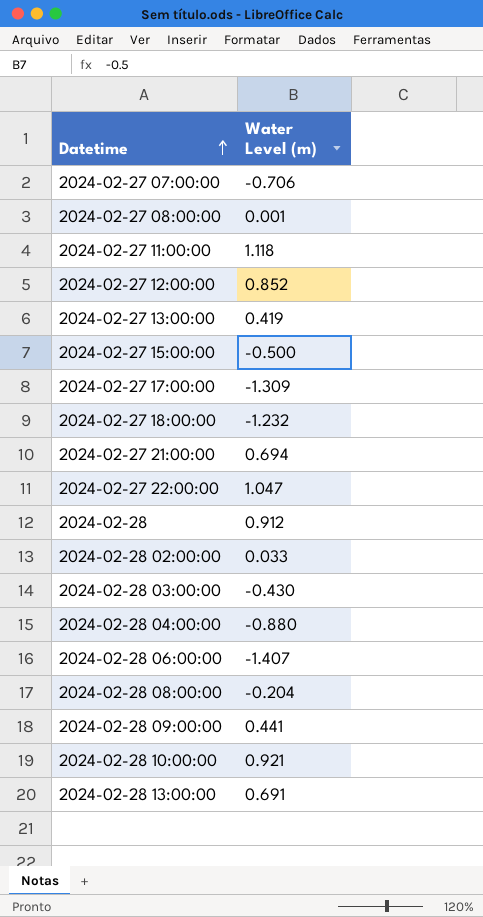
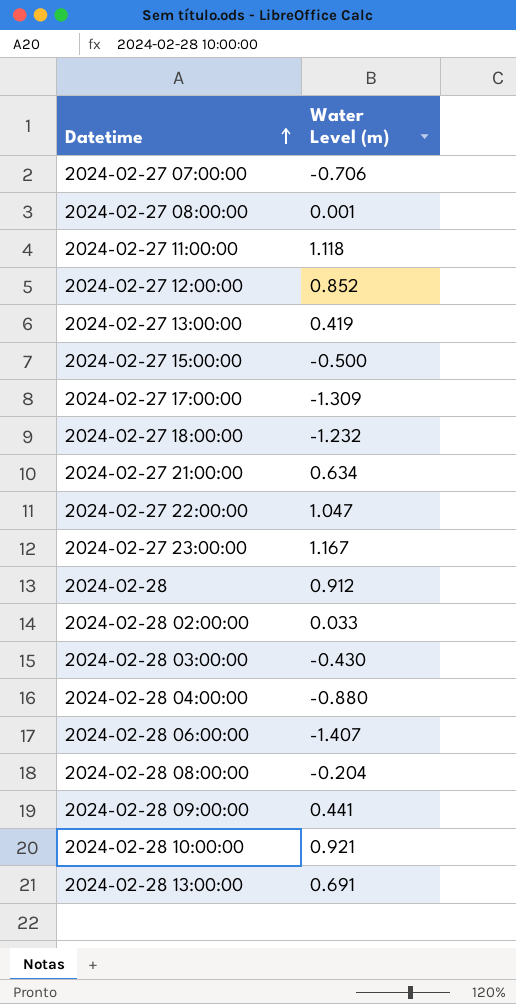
2024-02-27 21:00:00 | Water Level (m): 0.694 -> 0.634
row 2024-02-27 23:00:00: none -> 1.167

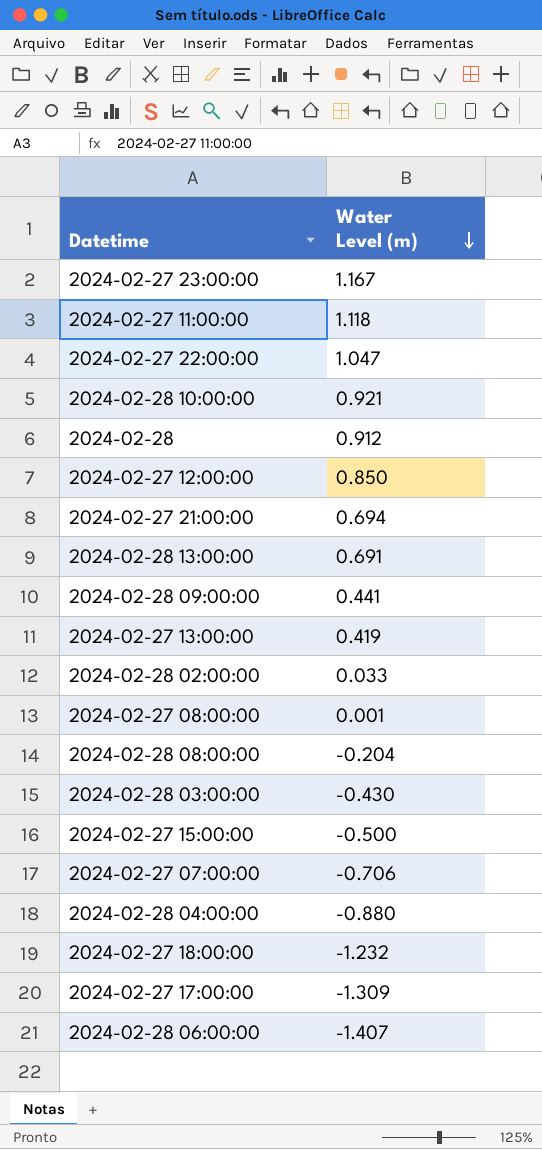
row order: Datetime ascending -> Water Level (m) descending
2024-02-27 12:00:00 | Water Level (m): 0.852 -> 0.850
2024-02-27 21:00:00 | Water Level (m): 0.634 -> 0.694

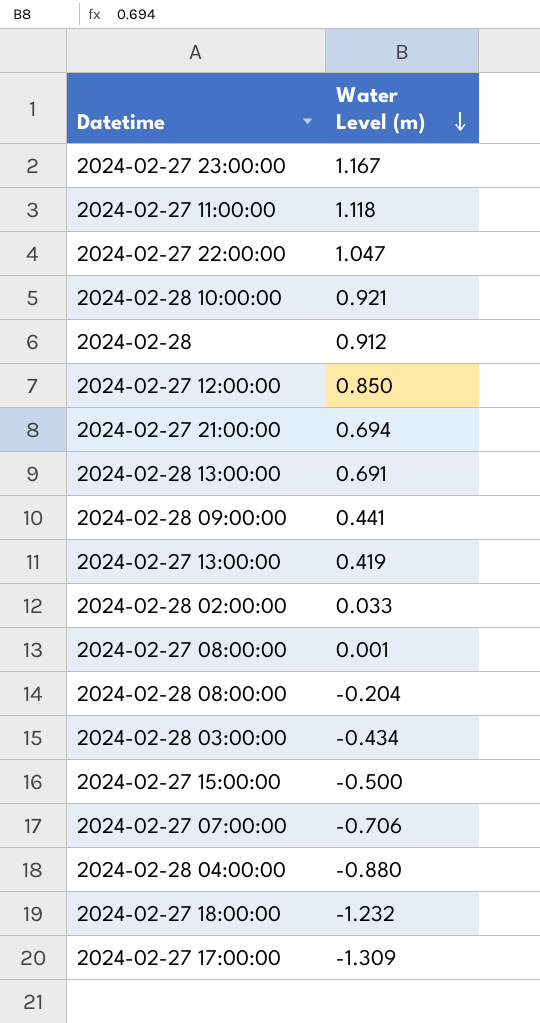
row 2024-02-28 06:00:00: -1.407 -> none
2024-02-28 03:00:00 | Water Level (m): -0.430 -> -0.434

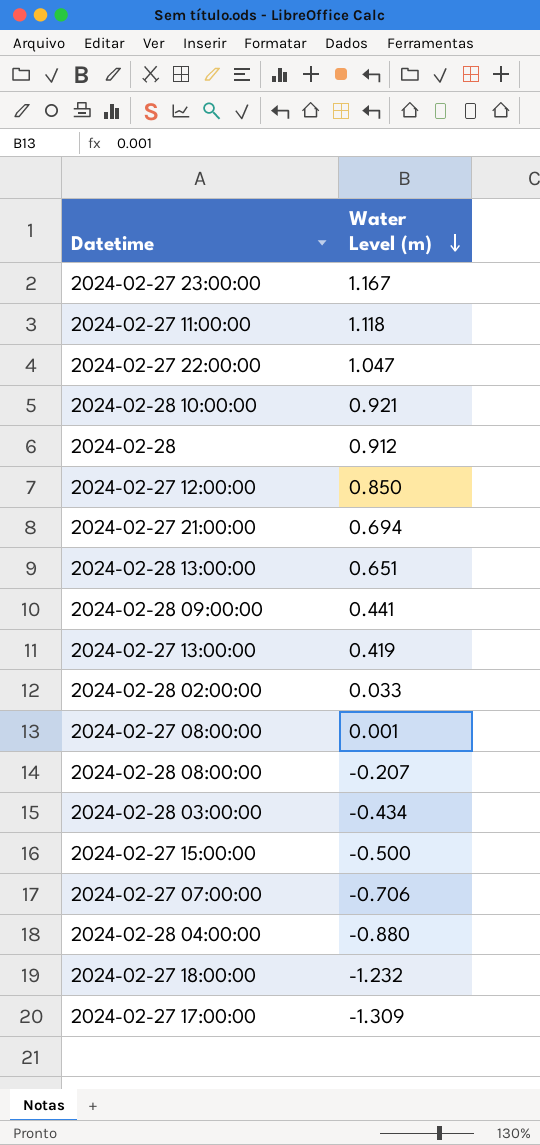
2024-02-28 13:00:00 | Water Level (m): 0.691 -> 0.651
2024-02-28 08:00:00 | Water Level (m): -0.204 -> -0.207

